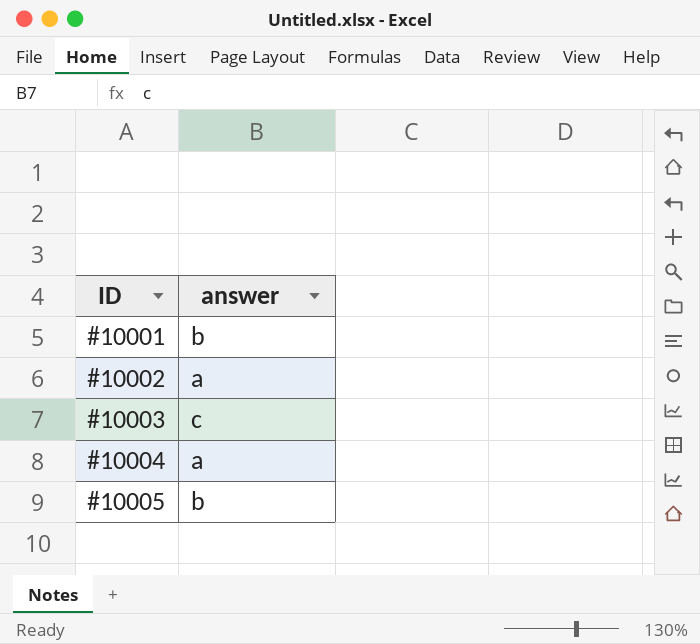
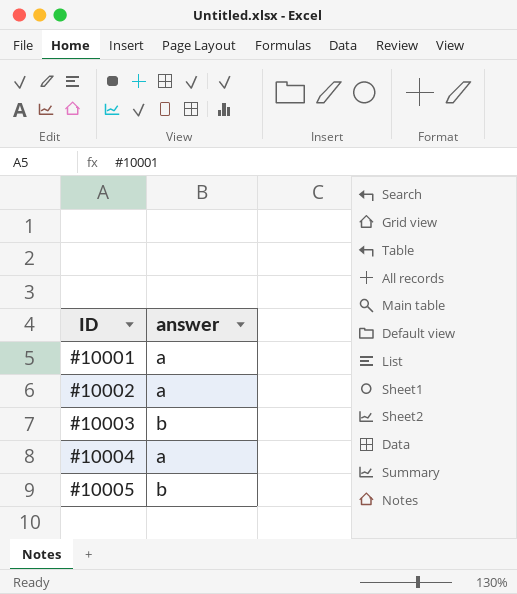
#10001 | answer: b -> a
#10003 | answer: c -> b

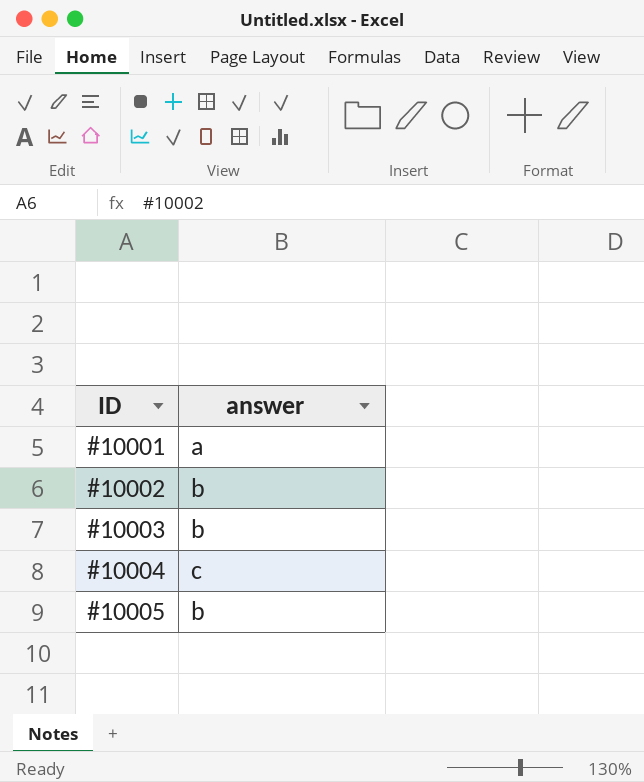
#10002 | answer: a -> b
#10004 | answer: a -> c

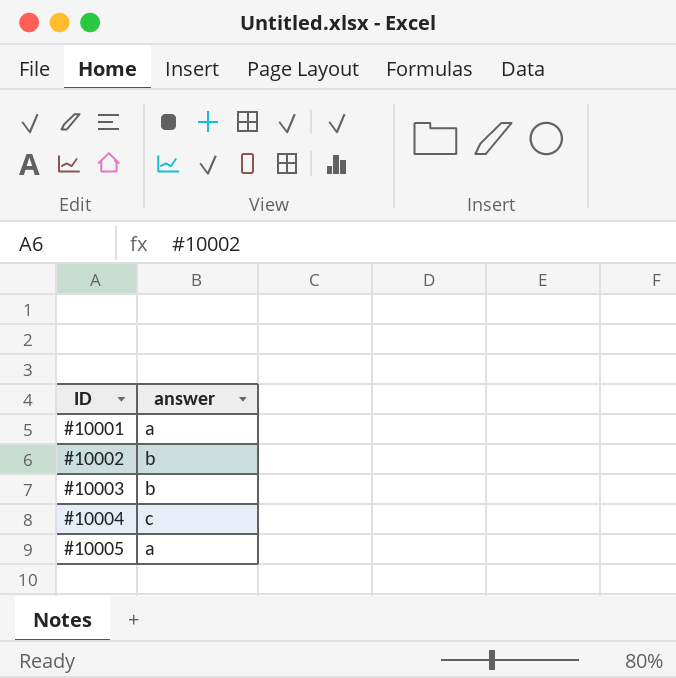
#10005 | answer: b -> a

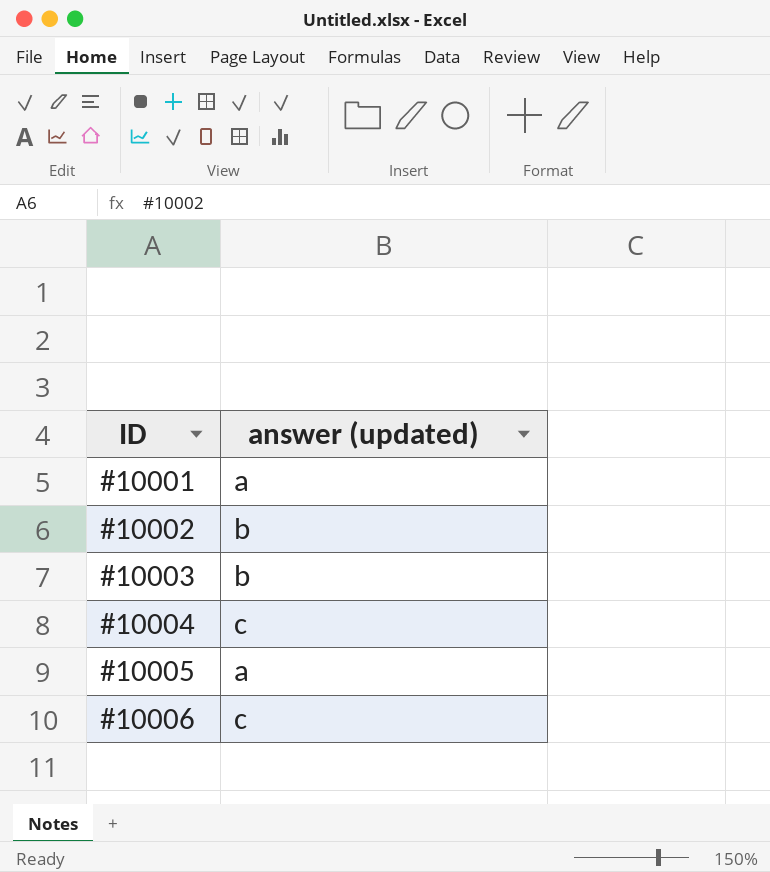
column name: answer -> answer (updated)
row #10006: none -> c

